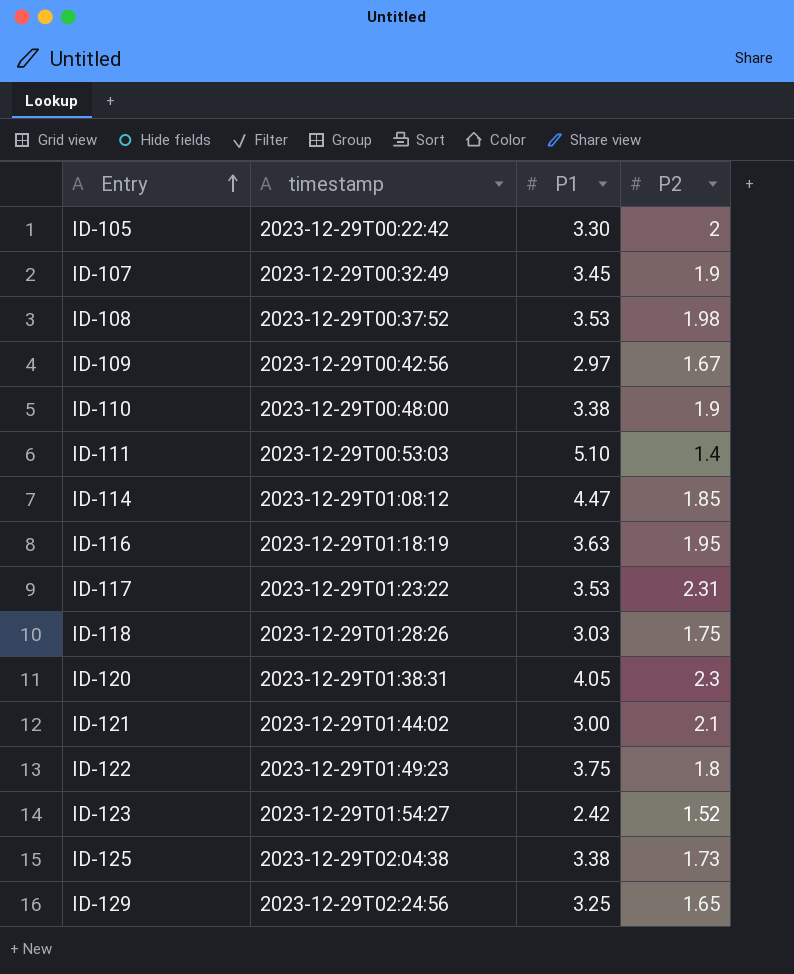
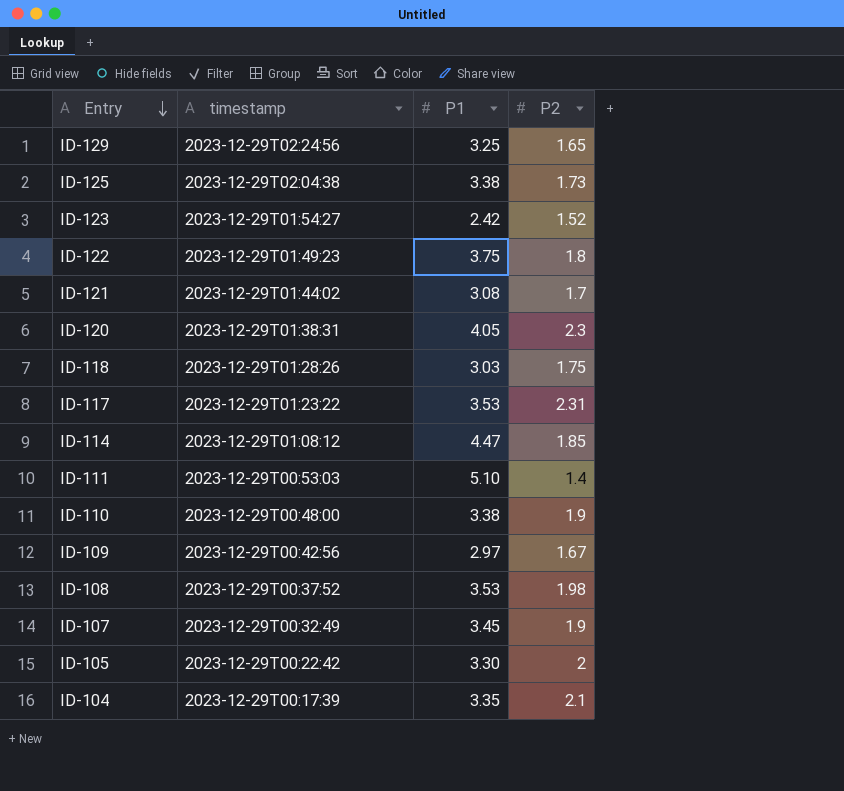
row order: Entry ascending -> Entry descending
row ID-116: 2023-12-29T01:18:19 | 3.63 | 1.95 -> none
ID-121 | P1: 3.00 -> 3.08
ID-121 | P2: 2.1 -> 1.7
row ID-104: none -> 2023-12-29T00:17:39 | 3.35 | 2.1

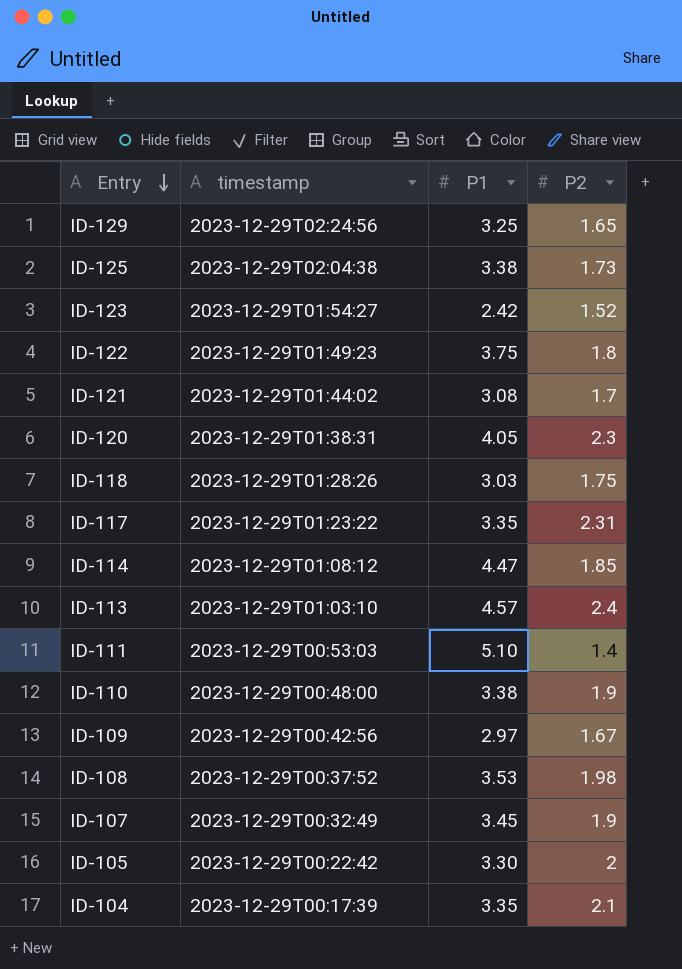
ID-117 | P1: 3.53 -> 3.35
row ID-113: none -> 2023-12-29T01:03:10 | 4.57 | 2.4

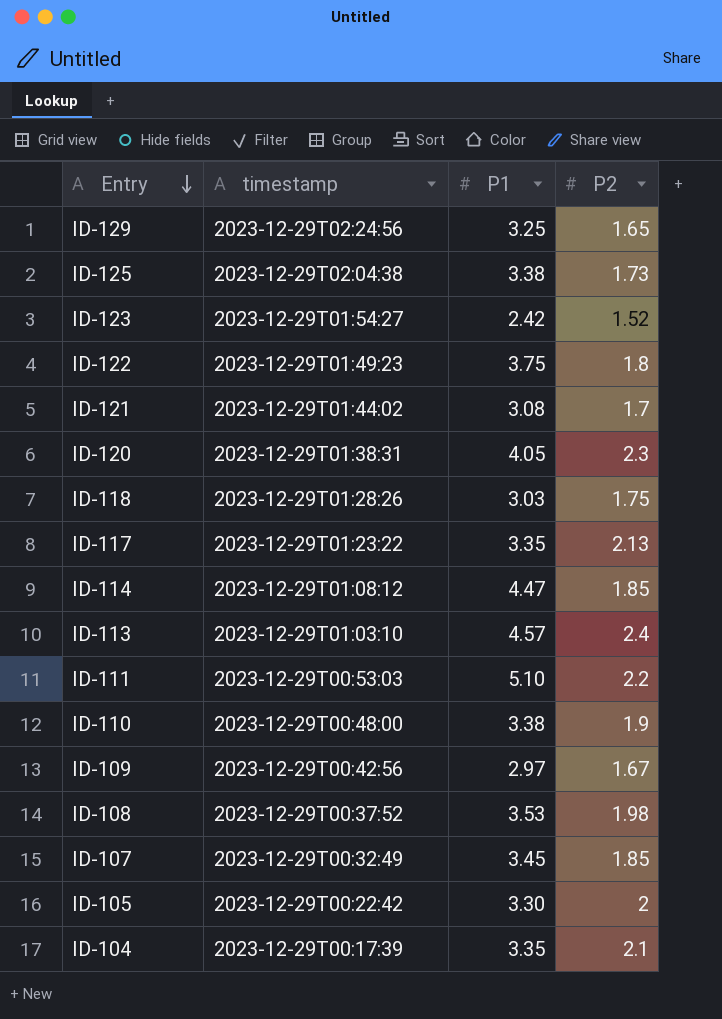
ID-117 | P2: 2.31 -> 2.13
ID-111 | P2: 1.4 -> 2.2
ID-107 | P2: 1.9 -> 1.85

